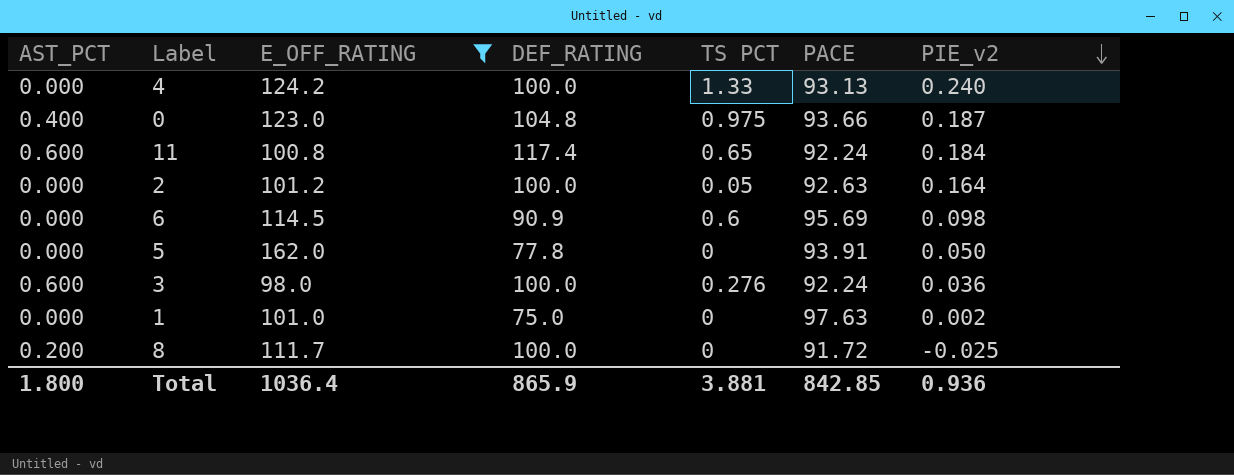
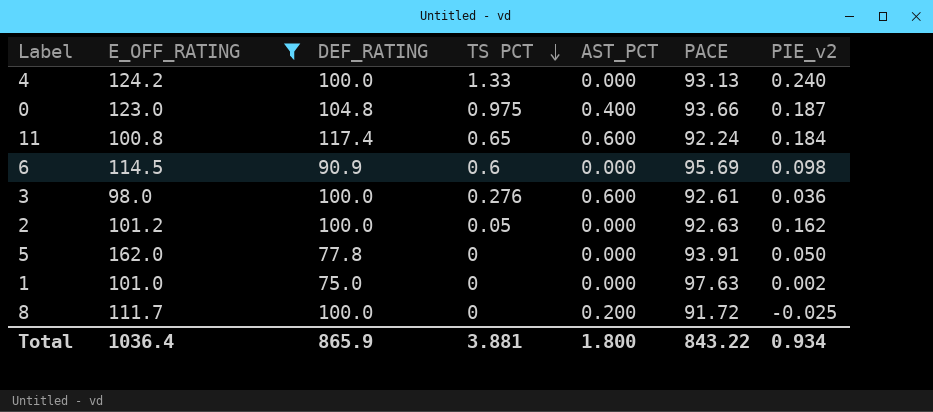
row order: PIE_v2 descending -> TS PCT descending
column AST_PCT | position: 1 -> 5
3 | PACE: 92.24 -> 92.61
2 | PIE_v2: 0.164 -> 0.162
Total | PACE: 842.85 -> 843.22
Total | PIE_v2: 0.936 -> 0.934

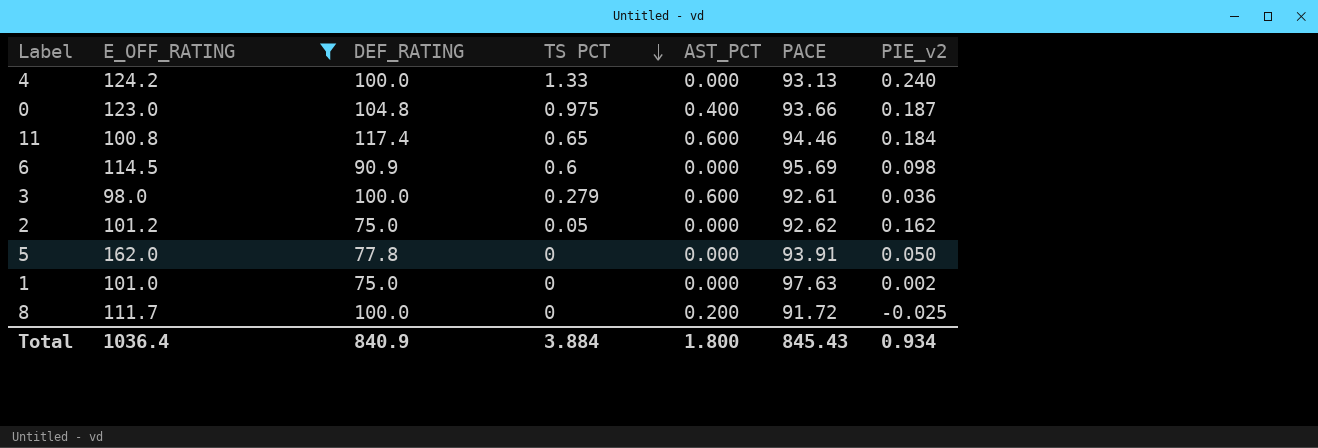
11 | PACE: 92.24 -> 94.46
3 | TS PCT: 0.276 -> 0.279
2 | DEF_RATING: 100.0 -> 75.0
2 | PACE: 92.63 -> 92.62
Total | DEF_RATING: 865.9 -> 840.9
Total | TS PCT: 3.881 -> 3.884
Total | PACE: 843.22 -> 845.43

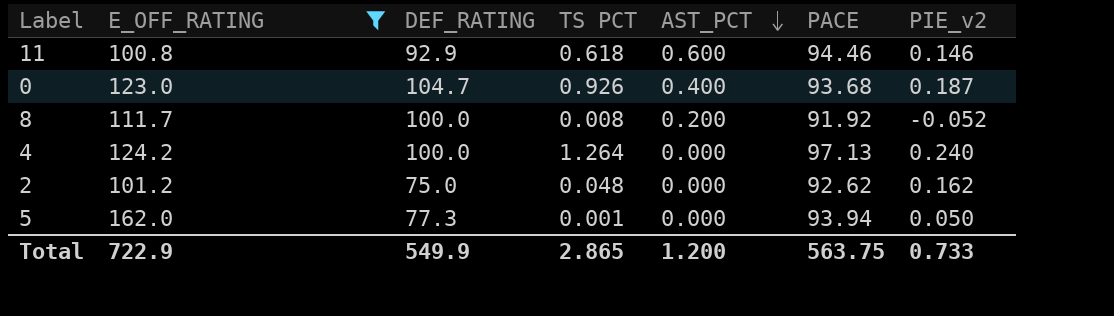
row order: TS PCT descending -> AST_PCT descending
row 6: 114.5 | 90.9 | 0.6 | 0.000 | 95.69 | 0.098 -> none
row 3: 98.0 | 100.0 | 0.279 | 0.600 | 92.61 | 0.036 -> none
row 1: 101.0 | 75.0 | 0 | 0.000 | 97.63 | 0.002 -> none
11 | DEF_RATING: 117.4 -> 92.9
11 | TS PCT: 0.65 -> 0.618
11 | PIE_v2: 0.184 -> 0.146
0 | DEF_RATING: 104.8 -> 104.7
0 | TS PCT: 0.975 -> 0.926
0 | PACE: 93.66 -> 93.68
8 | TS PCT: 0 -> 0.008
8 | PACE: 91.72 -> 91.92
8 | PIE_v2: -0.025 -> -0.052
4 | TS PCT: 1.33 -> 1.264
4 | PACE: 93.13 -> 97.13
2 | TS PCT: 0.05 -> 0.048
5 | DEF_RATING: 77.8 -> 77.3
5 | TS PCT: 0 -> 0.001
5 | PACE: 93.91 -> 93.94
Total | E_OFF_RATING: 1036.4 -> 722.9
Total | DEF_RATING: 840.9 -> 549.9
Total | TS PCT: 3.884 -> 2.865
Total | AST_PCT: 1.800 -> 1.200
Total | PACE: 845.43 -> 563.75
Total | PIE_v2: 0.934 -> 0.733

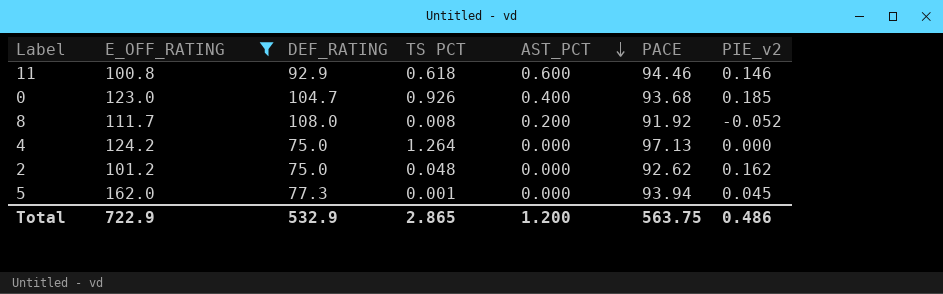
0 | PIE_v2: 0.187 -> 0.185
8 | DEF_RATING: 100.0 -> 108.0
4 | DEF_RATING: 100.0 -> 75.0
4 | PIE_v2: 0.240 -> 0.000
5 | PIE_v2: 0.050 -> 0.045
Total | DEF_RATING: 549.9 -> 532.9
Total | PIE_v2: 0.733 -> 0.486

